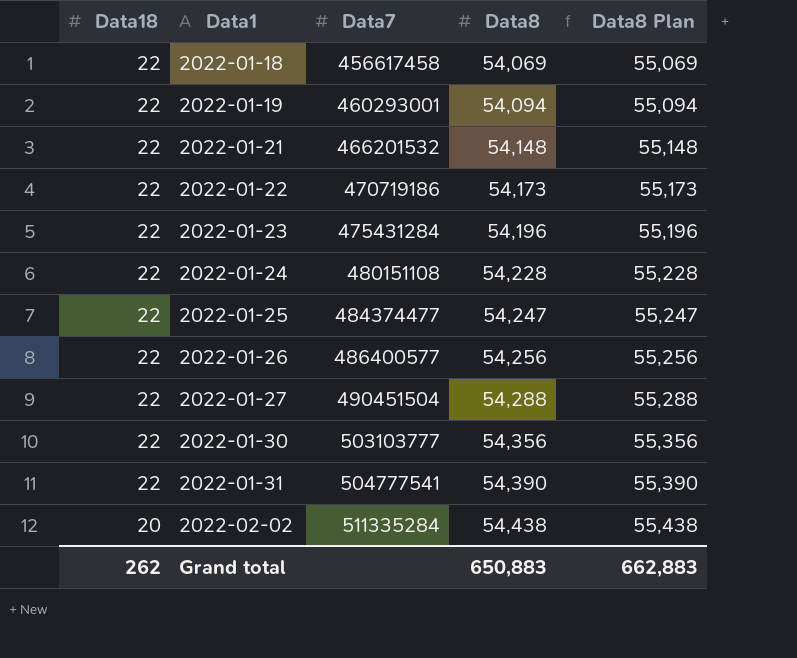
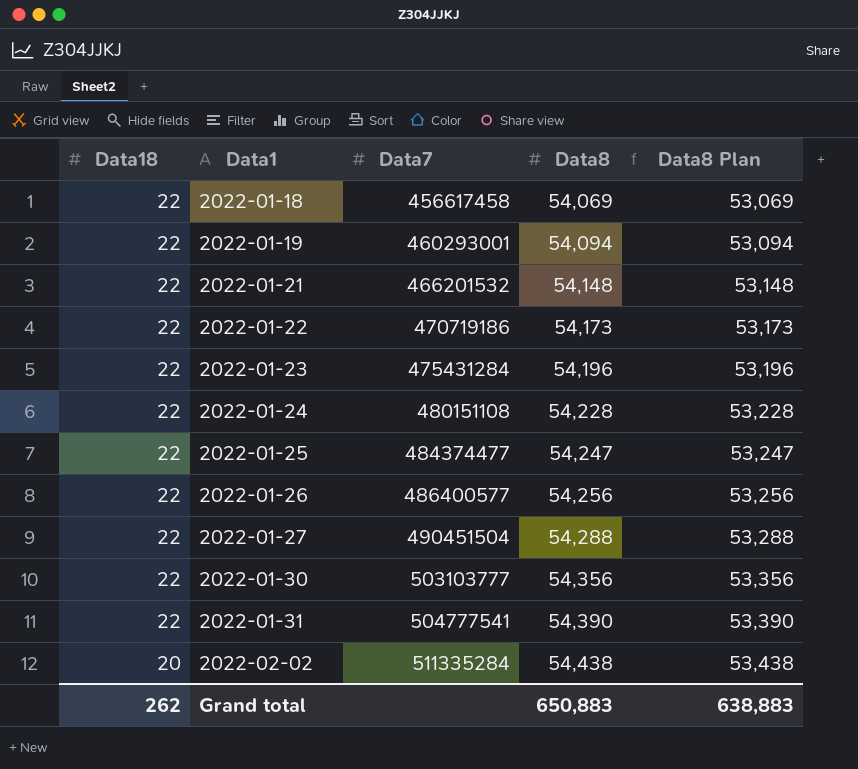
column Data8 Plan | formula: [Data8] + 1000 -> [Data8] - 1000
Grand total | Data8 Plan: 662,883 -> 638,883

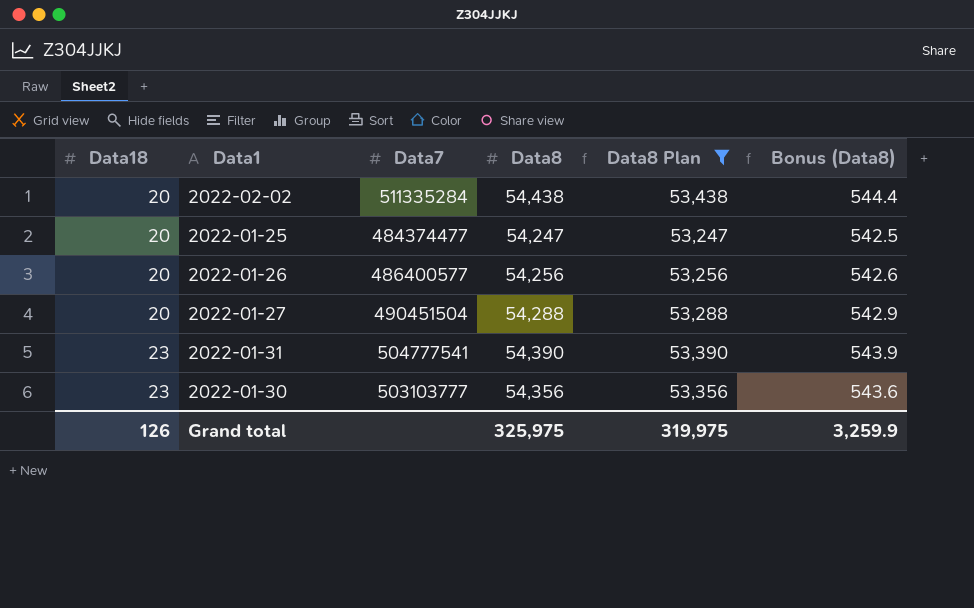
filter: none -> Data8 Plan >= 53,247
row order: Data18 descending -> Data18 ascending
column Bonus (Data8) | formula: none -> [Data8] * 0.01
2022-01-25 | Data18: 22 -> 20
2022-01-26 | Data18: 22 -> 20
2022-01-27 | Data18: 22 -> 20
2022-01-31 | Data18: 22 -> 23
2022-01-30 | Data18: 22 -> 23
Grand total | Data18: 262 -> 126
Grand total | Data8: 650,883 -> 325,975
Grand total | Data8 Plan: 638,883 -> 319,975

